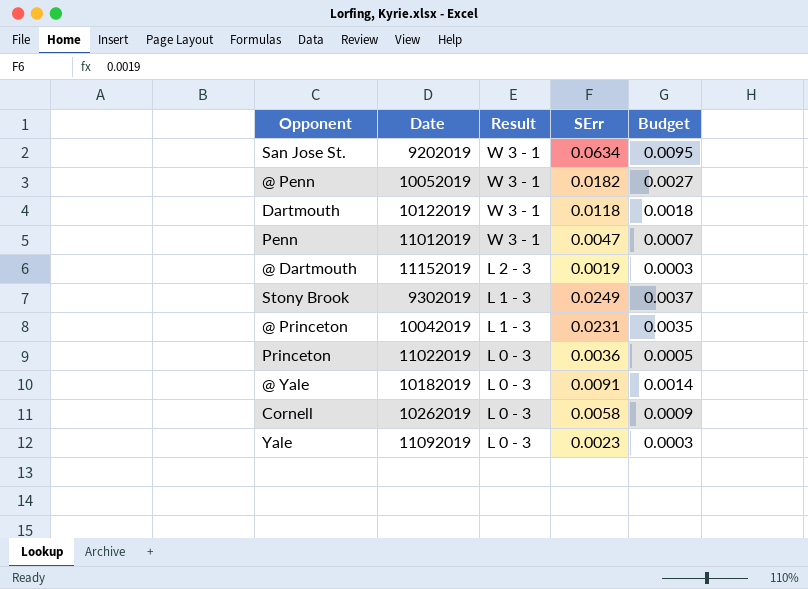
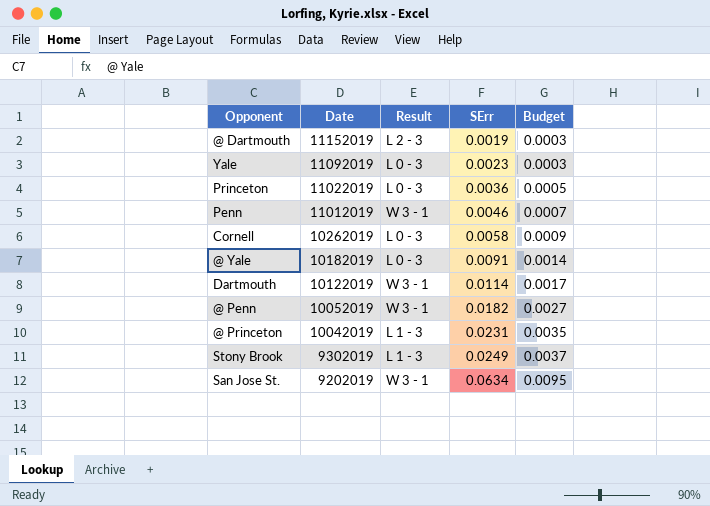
row order: Result descending -> Date descending
Penn | SErr: 0.0047 -> 0.0046
Dartmouth | SErr: 0.0118 -> 0.0114
Dartmouth | Budget: 0.0018 -> 0.0017

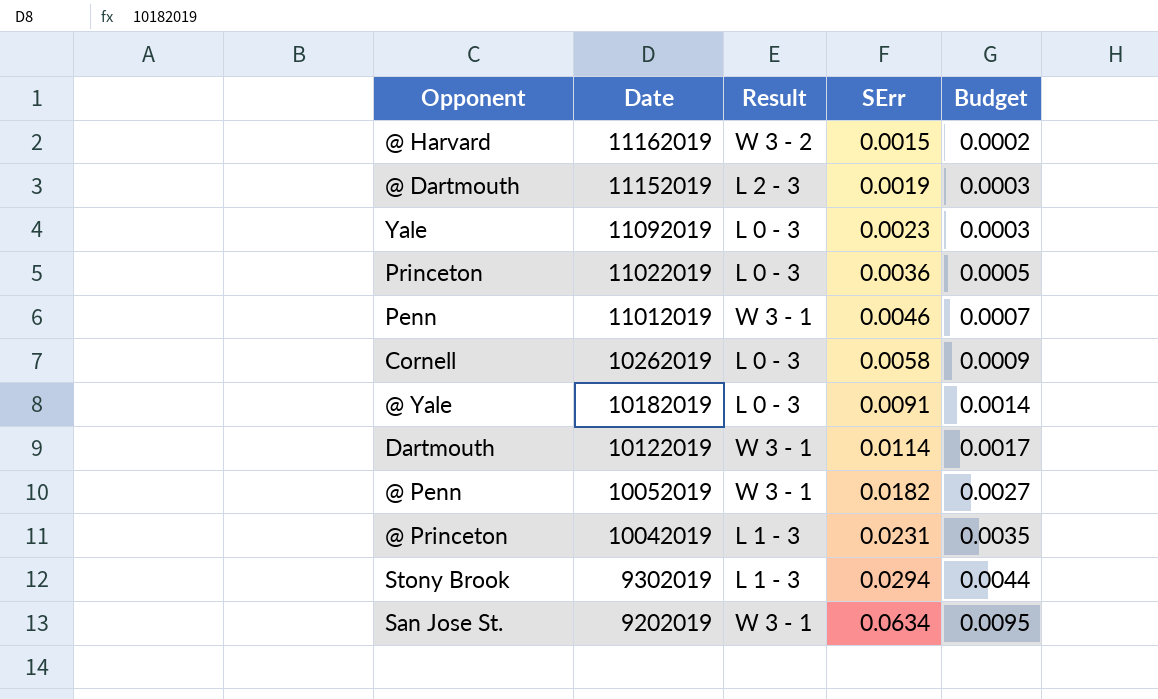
row @ Harvard: none -> 11162019 | W 3 - 2 | 0.0015 | 0.0002
Stony Brook | SErr: 0.0249 -> 0.0294
Stony Brook | Budget: 0.0037 -> 0.0044

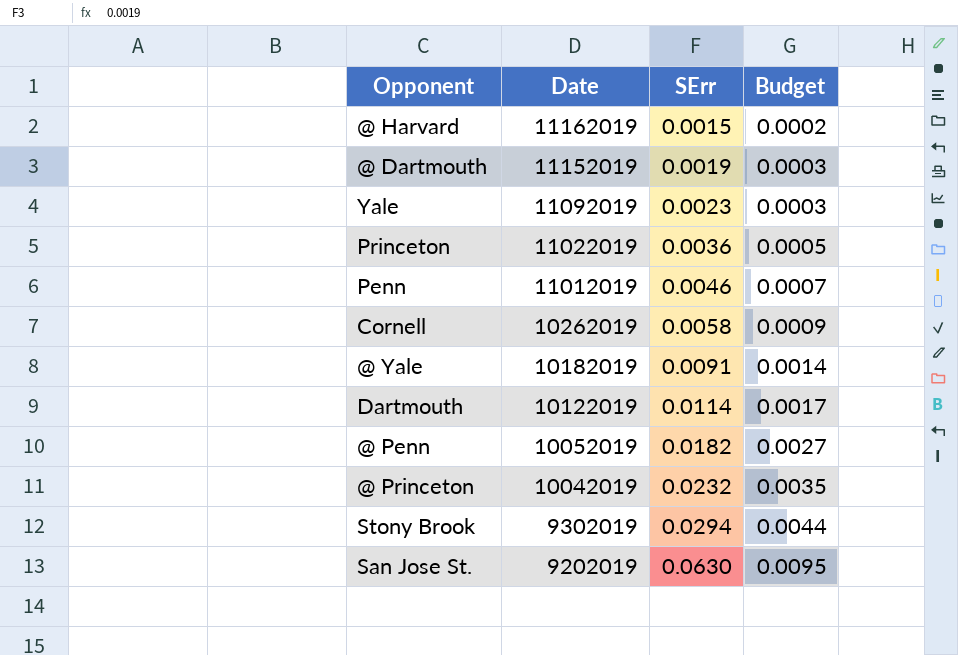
column Result | position: 3 -> none
@ Princeton | SErr: 0.0231 -> 0.0232
San Jose St. | SErr: 0.0634 -> 0.0630

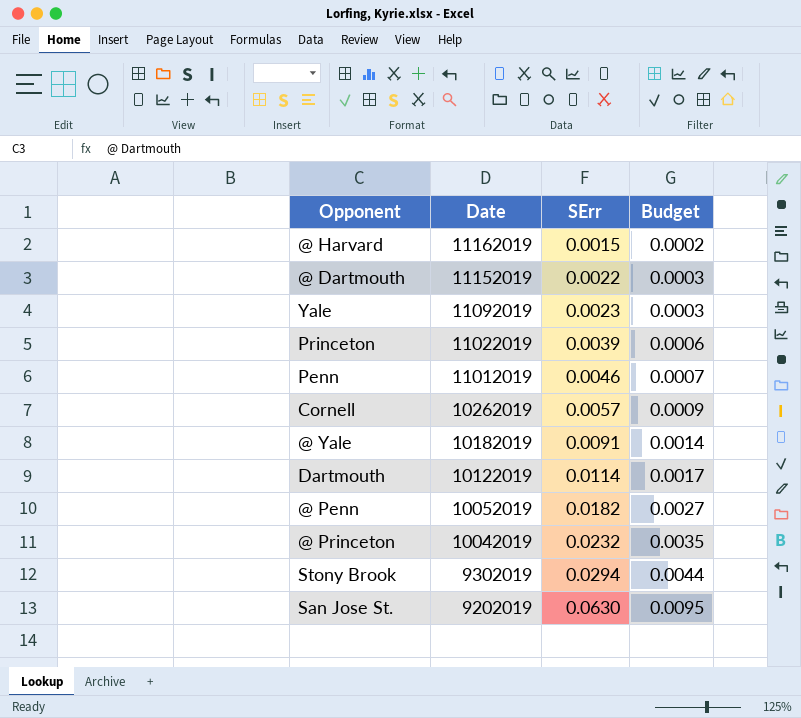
@ Dartmouth | SErr: 0.0019 -> 0.0022
Princeton | SErr: 0.0036 -> 0.0039
Princeton | Budget: 0.0005 -> 0.0006
Cornell | SErr: 0.0058 -> 0.0057

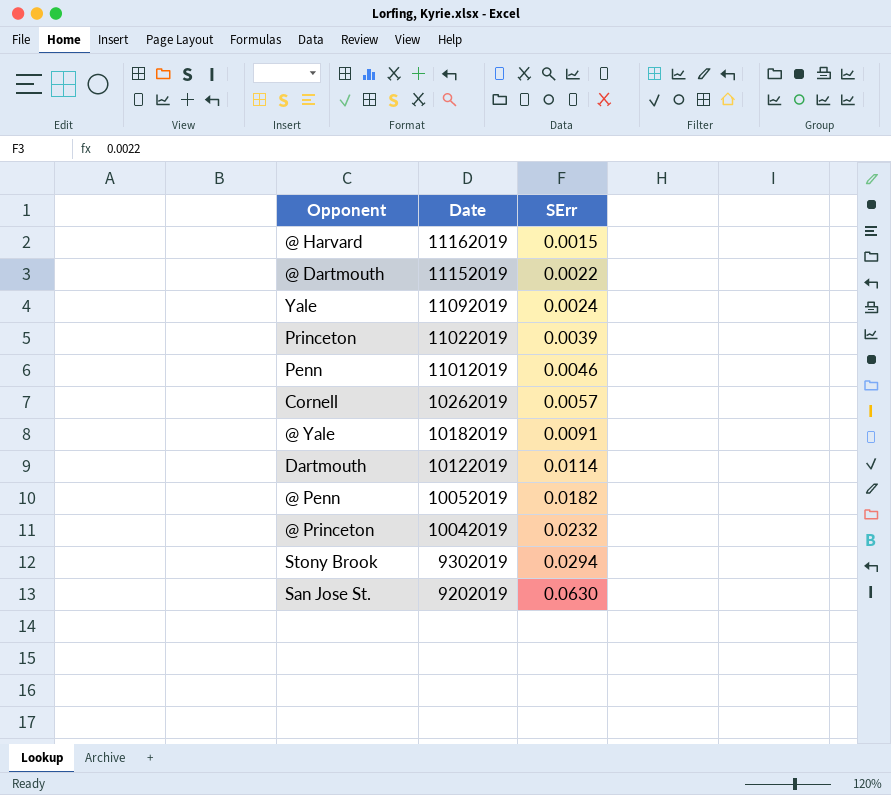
column Budget | formula: [SErr] * 0.15 -> none
Yale | SErr: 0.0023 -> 0.0024

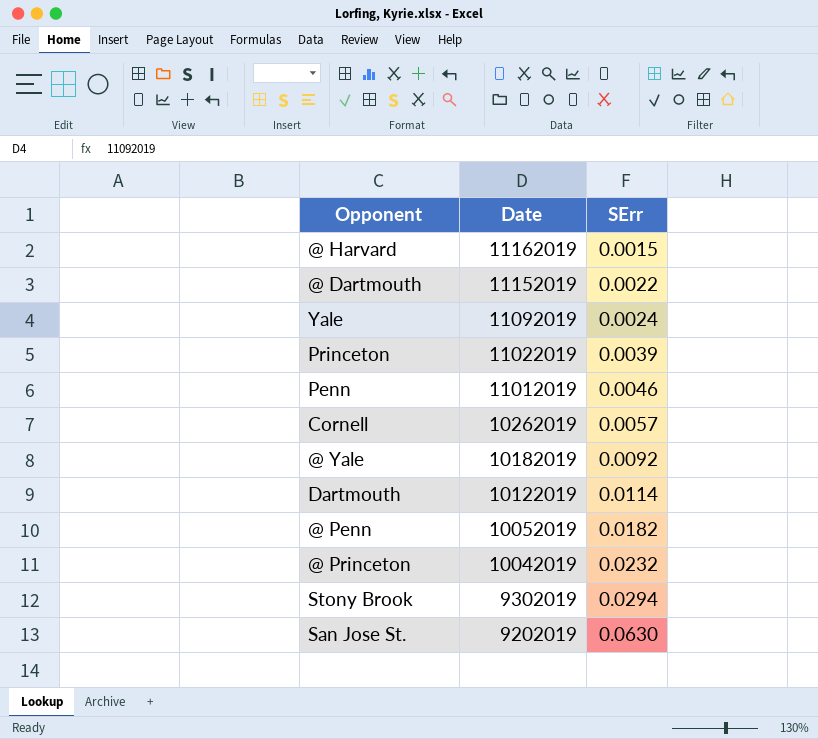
@ Yale | SErr: 0.0091 -> 0.0092

